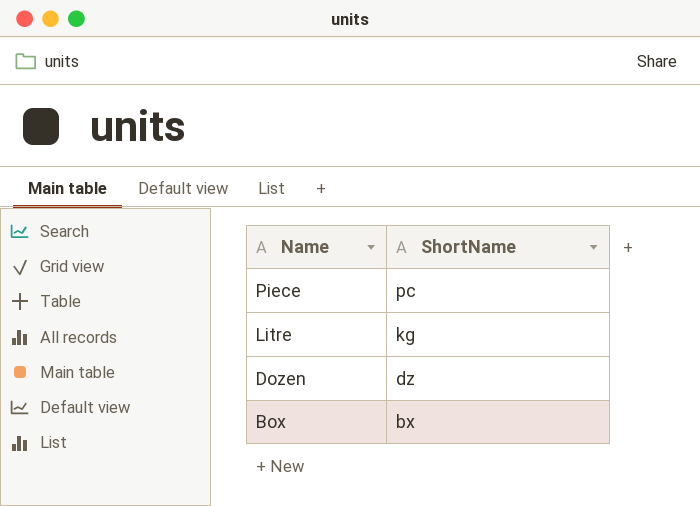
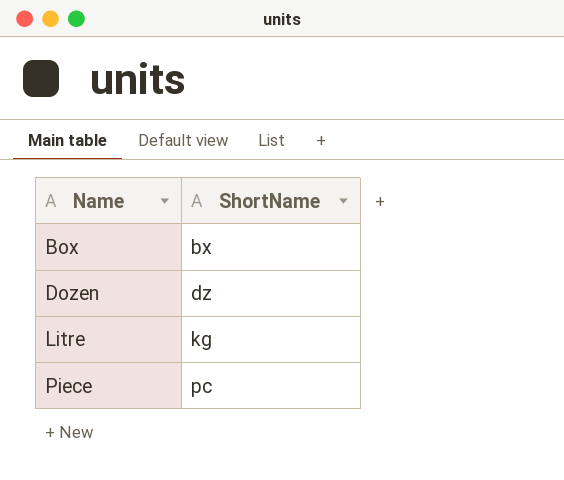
row order: Name descending -> Name ascending

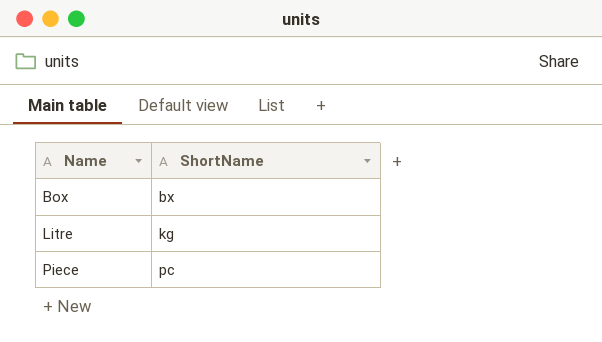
row Dozen: dz -> none

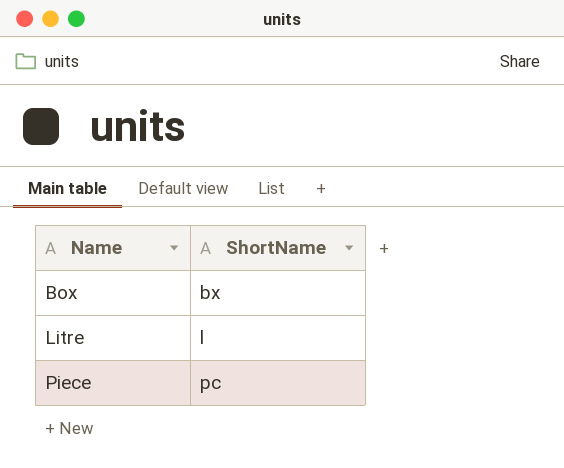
Litre | ShortName: kg -> l

